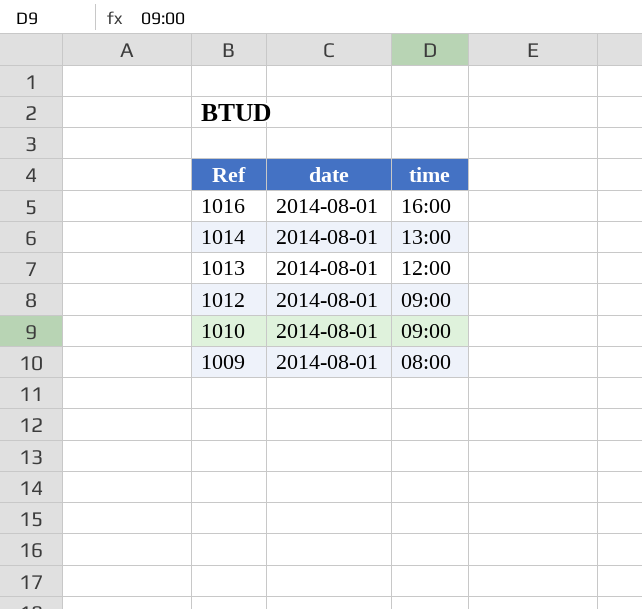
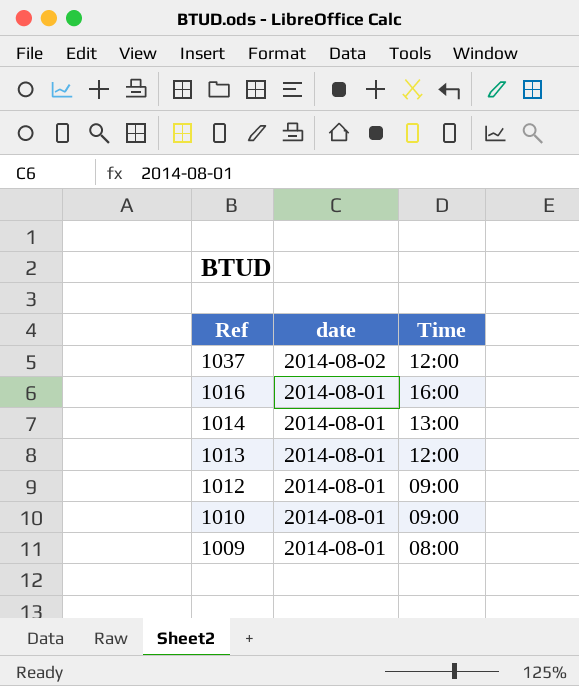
column name: time -> Time
row 1037: none -> 2014-08-02 | 12:00

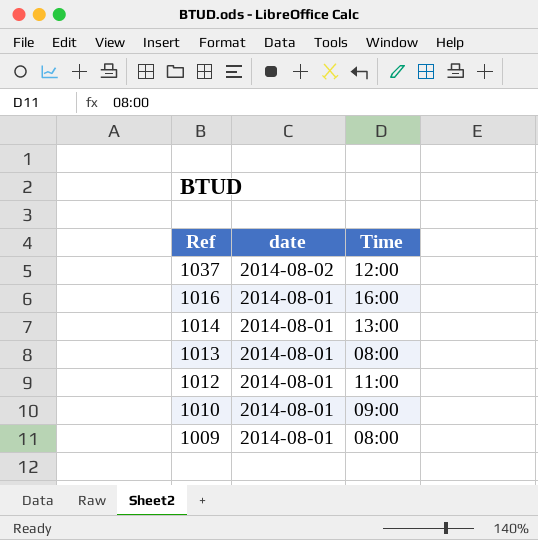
1013 | Time: 12:00 -> 08:00
1012 | Time: 09:00 -> 11:00

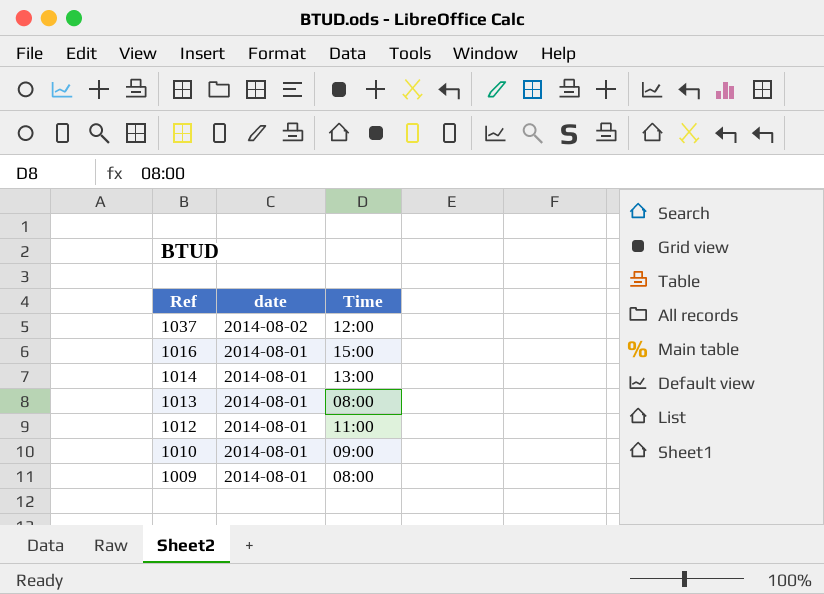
1016 | Time: 16:00 -> 15:00

